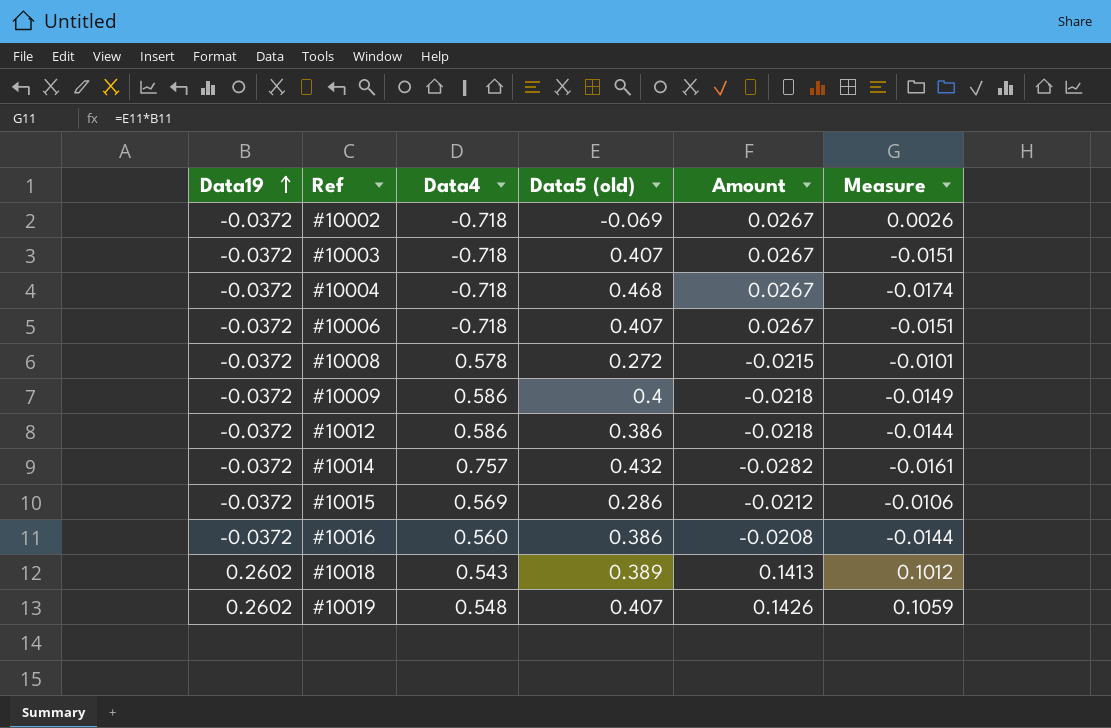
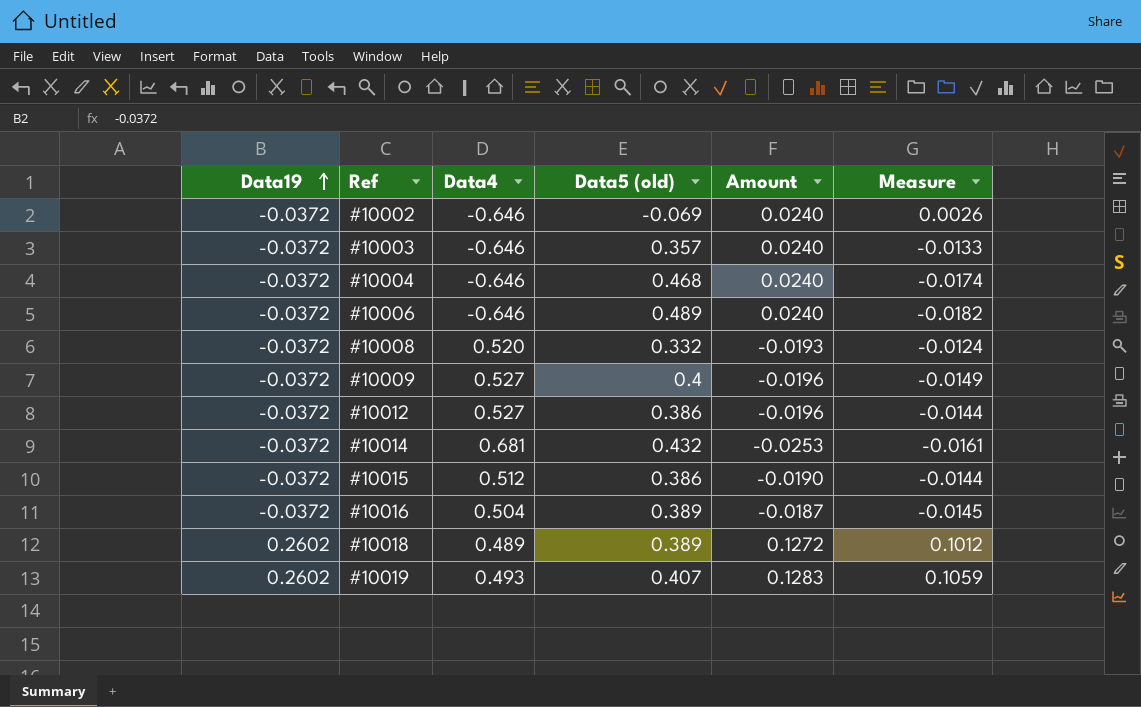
#10002 | Data4: -0.718 -> -0.646
#10002 | Amount: 0.0267 -> 0.0240
#10003 | Data4: -0.718 -> -0.646
#10003 | Data5 (old): 0.407 -> 0.357
#10003 | Amount: 0.0267 -> 0.0240
#10003 | Measure: -0.0151 -> -0.0133
#10004 | Data4: -0.718 -> -0.646
#10004 | Amount: 0.0267 -> 0.0240
#10006 | Data4: -0.718 -> -0.646
#10006 | Data5 (old): 0.407 -> 0.489
#10006 | Amount: 0.0267 -> 0.0240
#10006 | Measure: -0.0151 -> -0.0182
#10008 | Data4: 0.578 -> 0.520
#10008 | Data5 (old): 0.272 -> 0.332
#10008 | Amount: -0.0215 -> -0.0193
#10008 | Measure: -0.0101 -> -0.0124
#10009 | Data4: 0.586 -> 0.527
#10009 | Amount: -0.0218 -> -0.0196
#10012 | Data4: 0.586 -> 0.527
#10012 | Amount: -0.0218 -> -0.0196
#10014 | Data4: 0.757 -> 0.681
#10014 | Amount: -0.0282 -> -0.0253
#10015 | Data4: 0.569 -> 0.512
#10015 | Data5 (old): 0.286 -> 0.386
#10015 | Amount: -0.0212 -> -0.0190
#10015 | Measure: -0.0106 -> -0.0144
#10016 | Data4: 0.560 -> 0.504
#10016 | Data5 (old): 0.386 -> 0.389
#10016 | Amount: -0.0208 -> -0.0187
#10016 | Measure: -0.0144 -> -0.0145
#10018 | Data4: 0.543 -> 0.489
#10018 | Amount: 0.1413 -> 0.1272
#10019 | Data4: 0.548 -> 0.493
#10019 | Amount: 0.1426 -> 0.1283

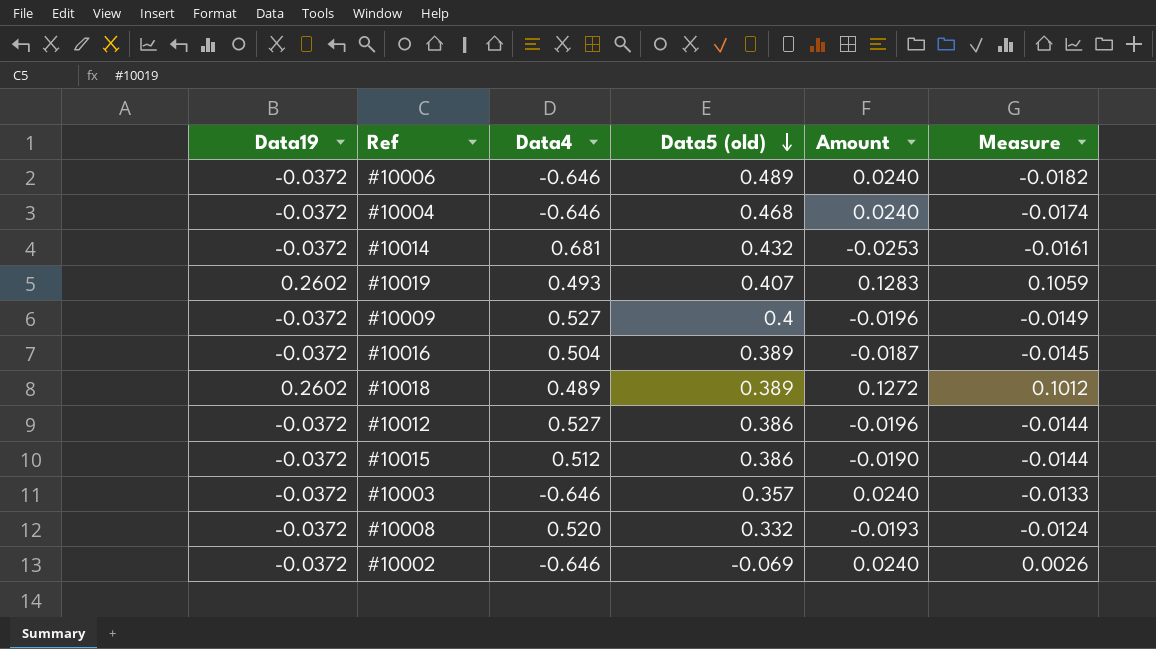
row order: Data19 ascending -> Data5 (old) descending

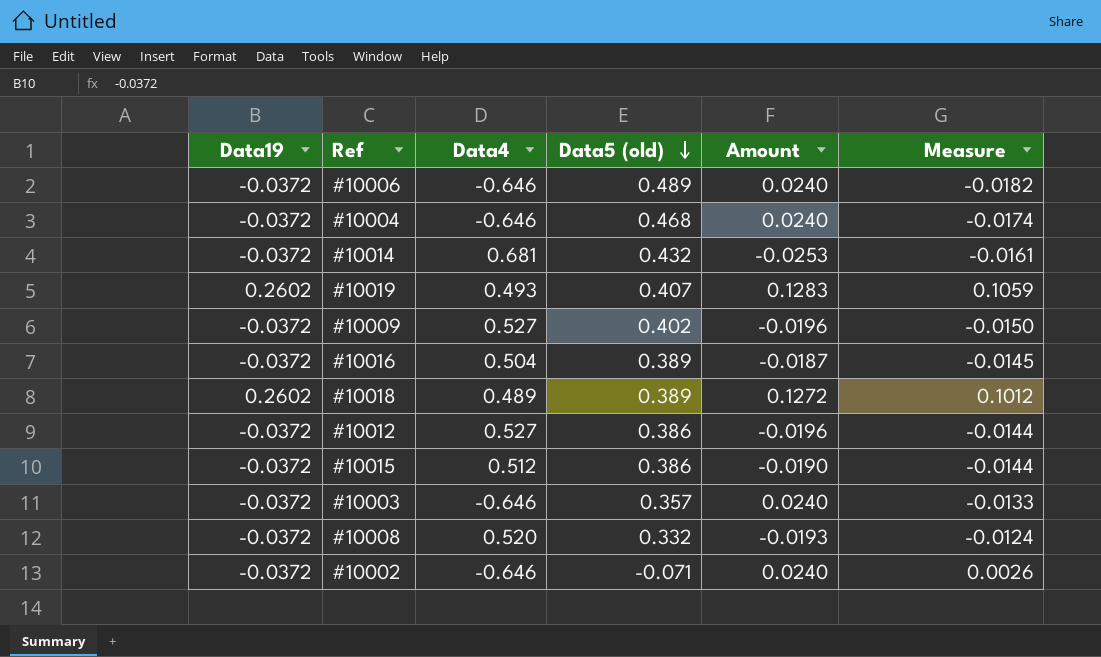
#10009 | Data5 (old): 0.4 -> 0.402
#10009 | Measure: -0.0149 -> -0.0150
#10002 | Data5 (old): -0.069 -> -0.071

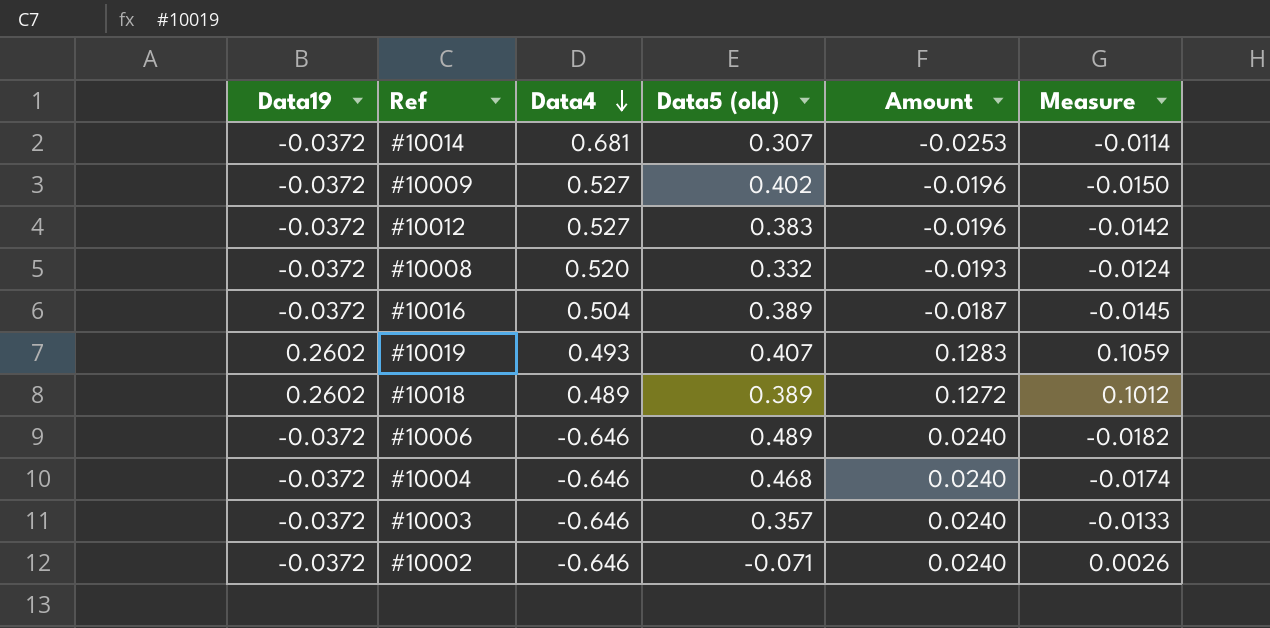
row order: Data5 (old) descending -> Data4 descending
row #10015: -0.0372 | 0.512 | 0.386 | -0.0190 | -0.0144 -> none
#10014 | Data5 (old): 0.432 -> 0.307
#10014 | Measure: -0.0161 -> -0.0114
#10012 | Data5 (old): 0.386 -> 0.383
#10012 | Measure: -0.0144 -> -0.0142

